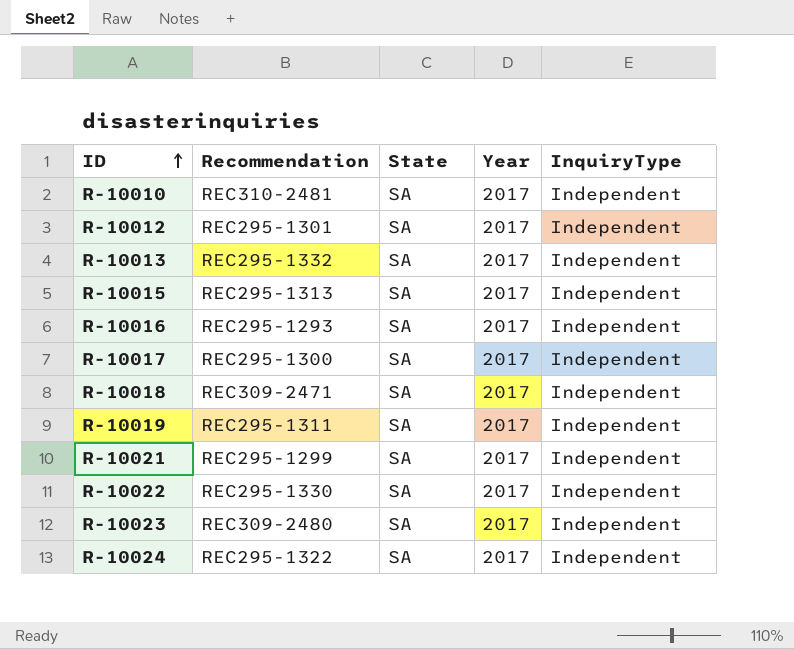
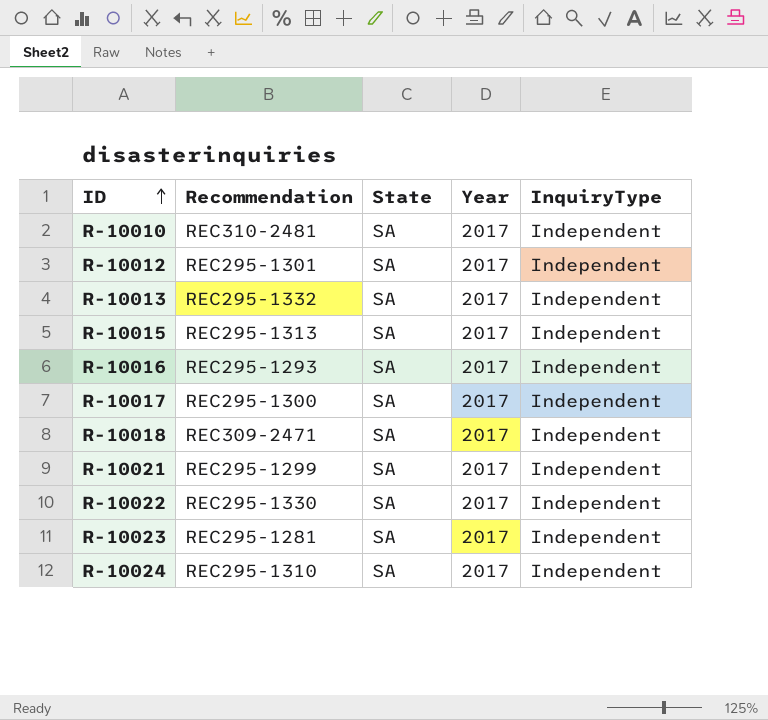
row R-10019: REC295-1311 | SA | 2017 | Independent -> none
R-10023 | Recommendation: REC309-2480 -> REC295-1281
R-10024 | Recommendation: REC295-1322 -> REC295-1310

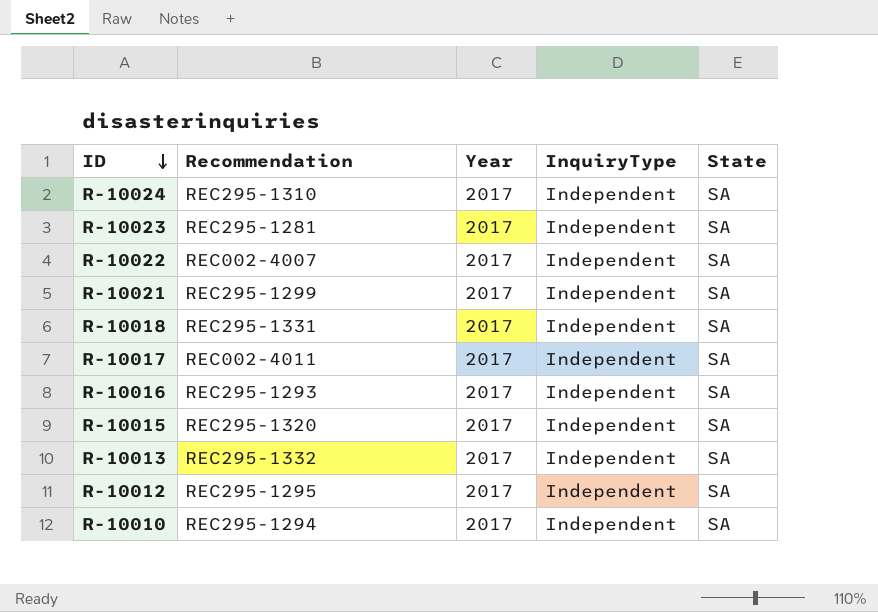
row order: ID ascending -> ID descending
column State | position: 3 -> 5
R-10022 | Recommendation: REC295-1330 -> REC002-4007
R-10018 | Recommendation: REC309-2471 -> REC295-1331
R-10017 | Recommendation: REC295-1300 -> REC002-4011
R-10015 | Recommendation: REC295-1313 -> REC295-1320
R-10012 | Recommendation: REC295-1301 -> REC295-1295
R-10010 | Recommendation: REC310-2481 -> REC295-1294

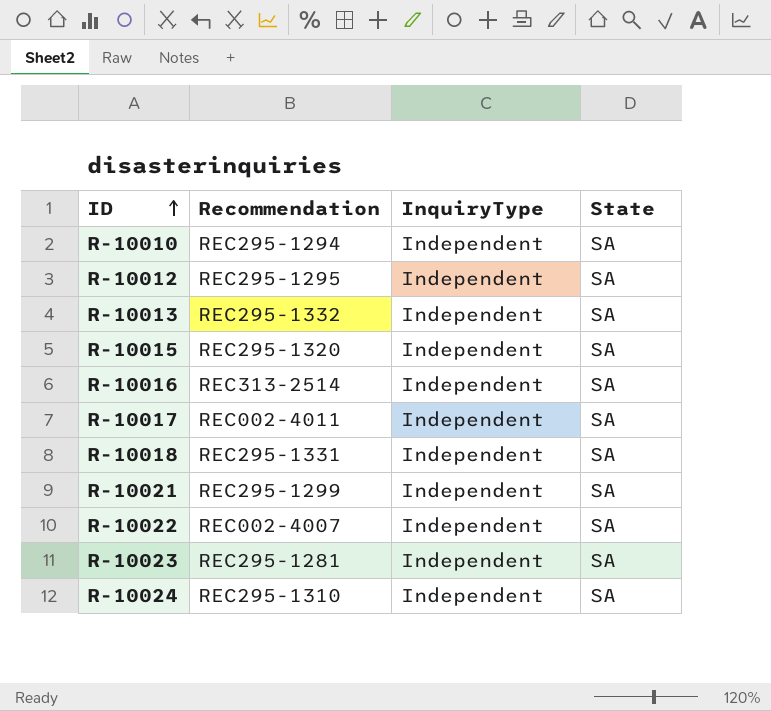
row order: ID descending -> ID ascending
column Year | position: 3 -> none
R-10016 | Recommendation: REC295-1293 -> REC313-2514

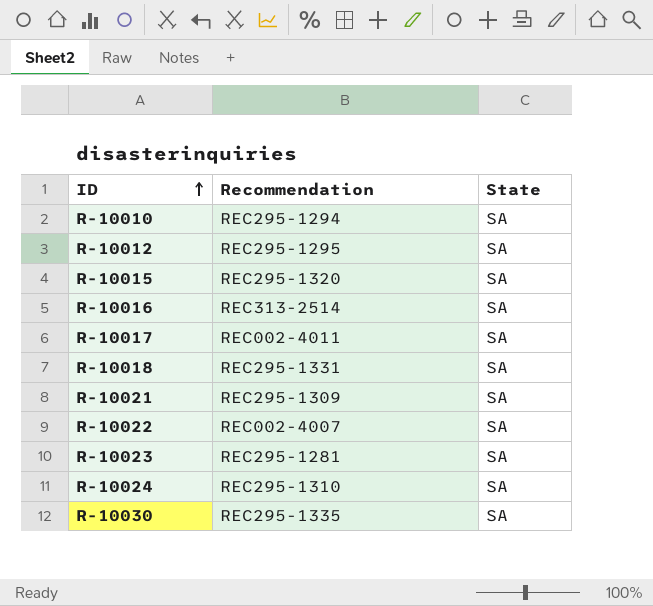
column InquiryType | position: 3 -> none
row R-10013: REC295-1332 | Independent | SA -> none
R-10021 | Recommendation: REC295-1299 -> REC295-1309
row R-10030: none -> REC295-1335 | SA

